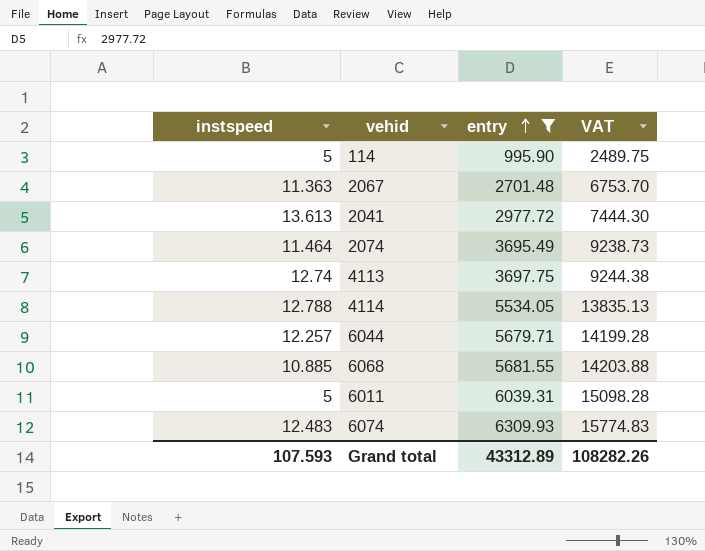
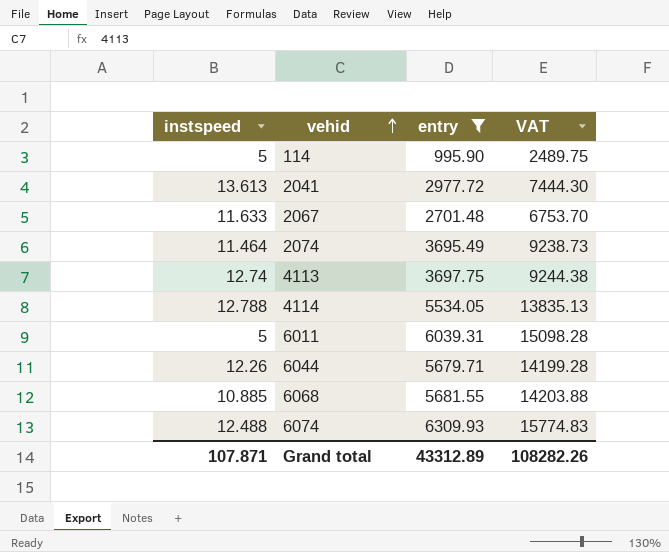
row order: entry ascending -> vehid ascending
2067 | instspeed: 11.363 -> 11.633
6044 | instspeed: 12.257 -> 12.26
6074 | instspeed: 12.483 -> 12.488
Grand total | instspeed: 107.593 -> 107.871

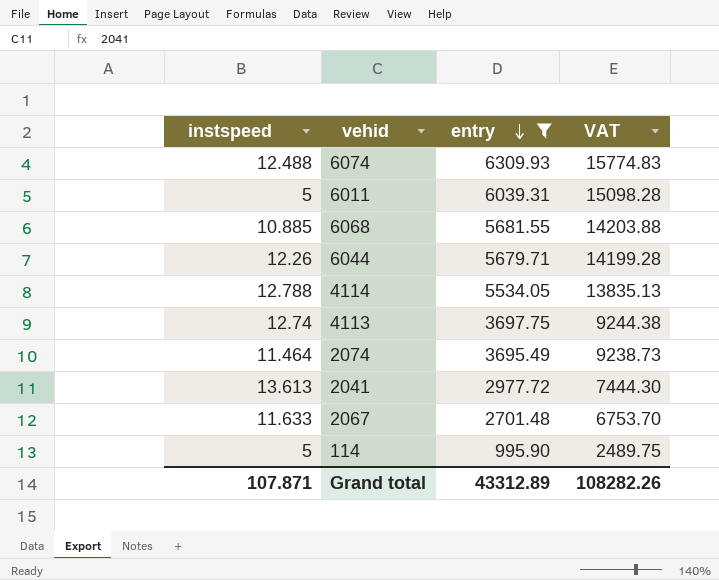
row order: vehid ascending -> entry descending

